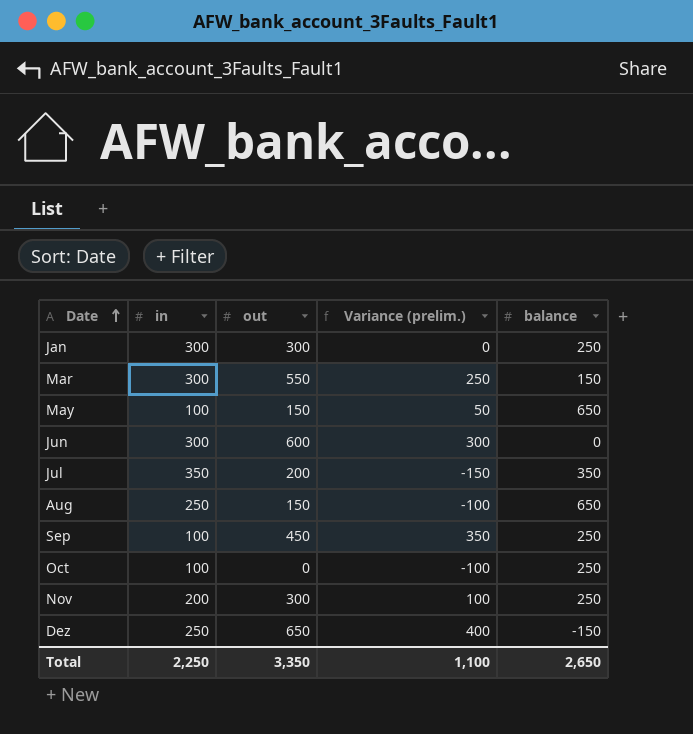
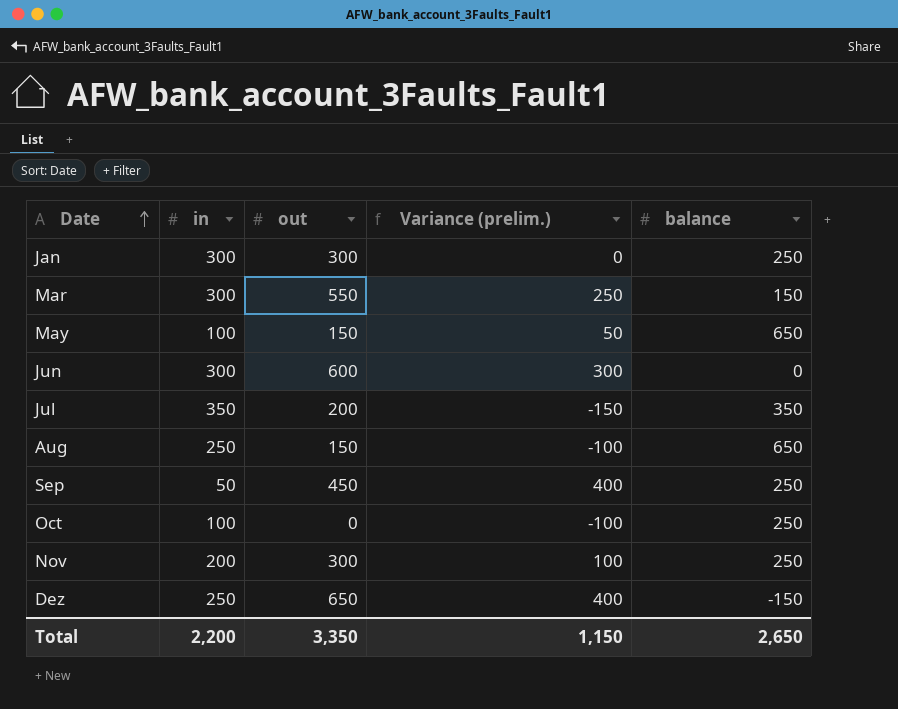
Sep | in: 100 -> 50
Sep | Variance (prelim.): 350 -> 400
Total | in: 2,250 -> 2,200
Total | Variance (prelim.): 1,100 -> 1,150

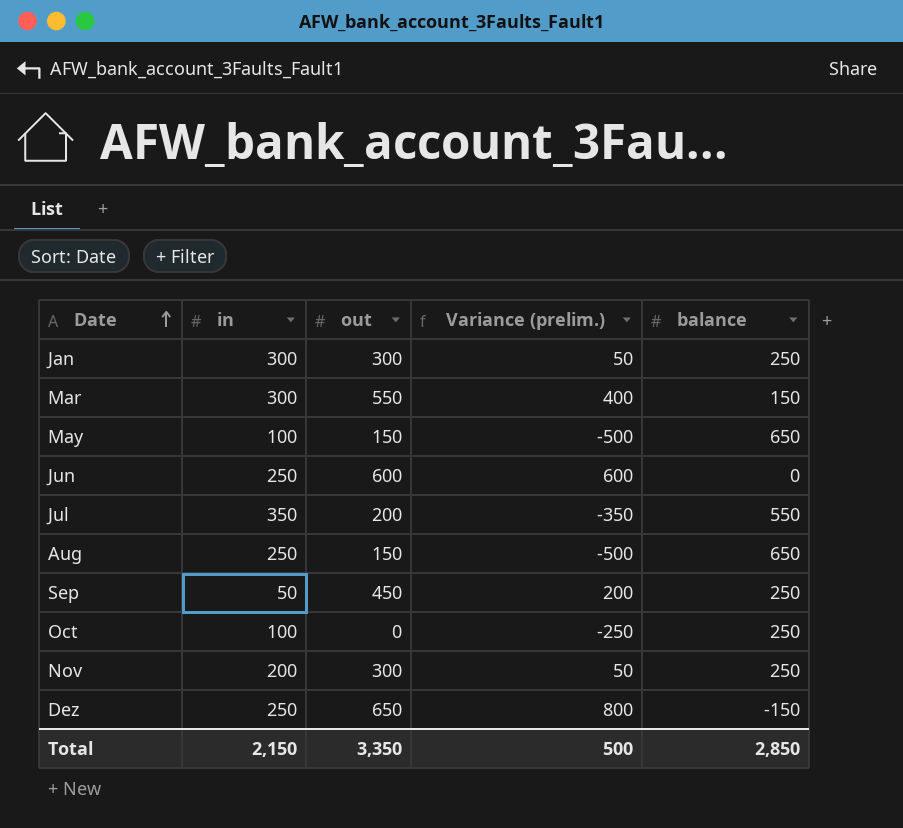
column Variance (prelim.) | formula: [out] - [in] -> [out] - [balance]
Jun | in: 300 -> 250
Jul | balance: 350 -> 550
Total | in: 2,200 -> 2,150
Total | Variance (prelim.): 1,150 -> 500
Total | balance: 2,650 -> 2,850

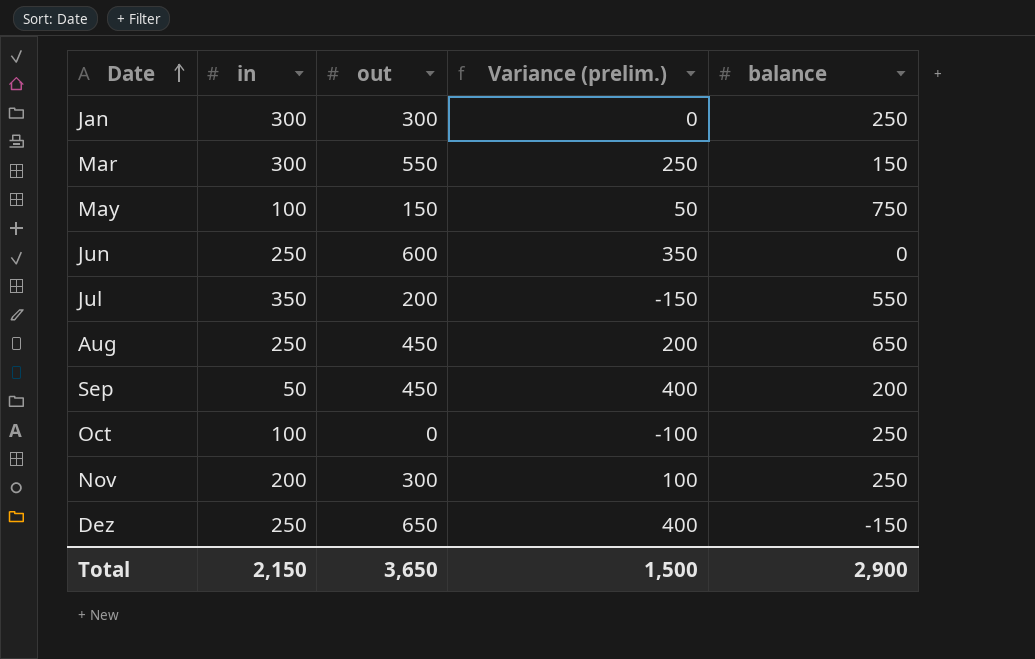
column Variance (prelim.) | formula: [out] - [balance] -> [out] - [in]
May | balance: 650 -> 750
Aug | out: 150 -> 450
Sep | balance: 250 -> 200
Total | out: 3,350 -> 3,650
Total | Variance (prelim.): 500 -> 1,500
Total | balance: 2,850 -> 2,900

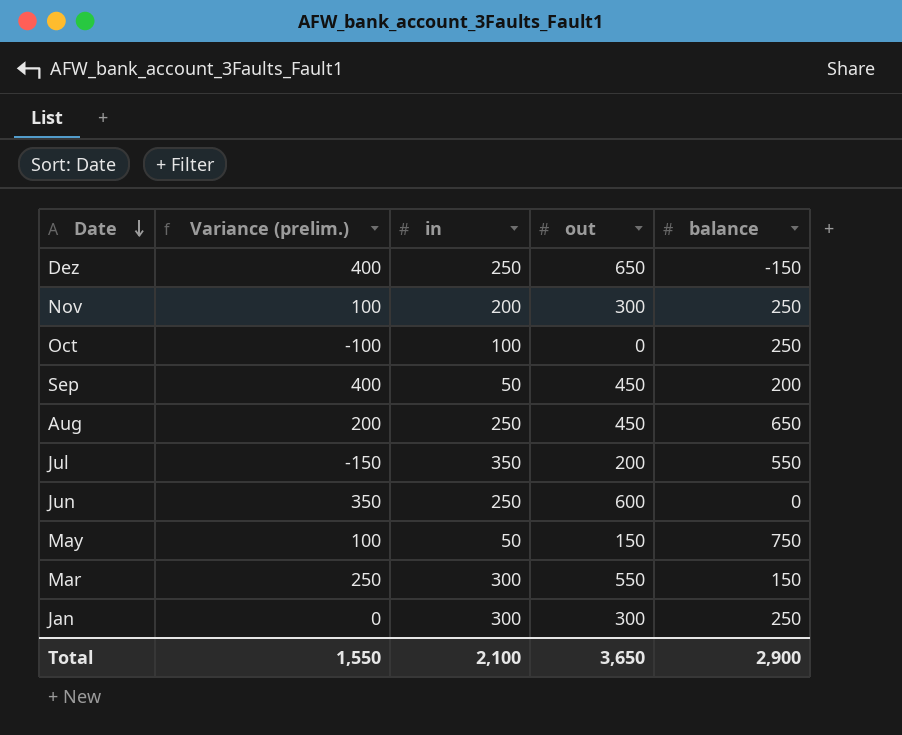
row order: Date ascending -> Date descending
column Variance (prelim.) | position: 4 -> 2
May | Variance (prelim.): 50 -> 100
May | in: 100 -> 50
Total | Variance (prelim.): 1,500 -> 1,550
Total | in: 2,150 -> 2,100

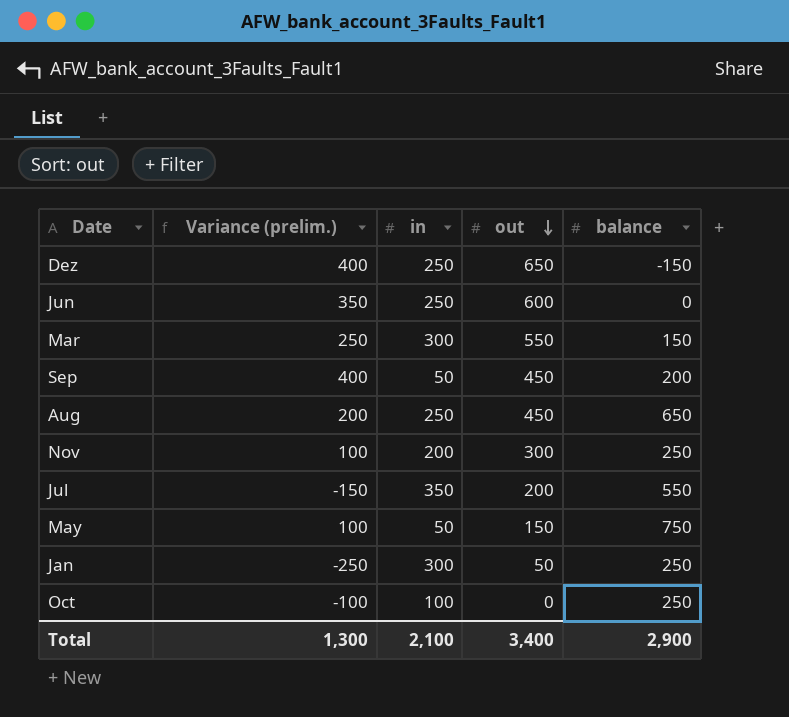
row order: Date descending -> out descending
Jan | Variance (prelim.): 0 -> -250
Jan | out: 300 -> 50
Total | Variance (prelim.): 1,550 -> 1,300
Total | out: 3,650 -> 3,400

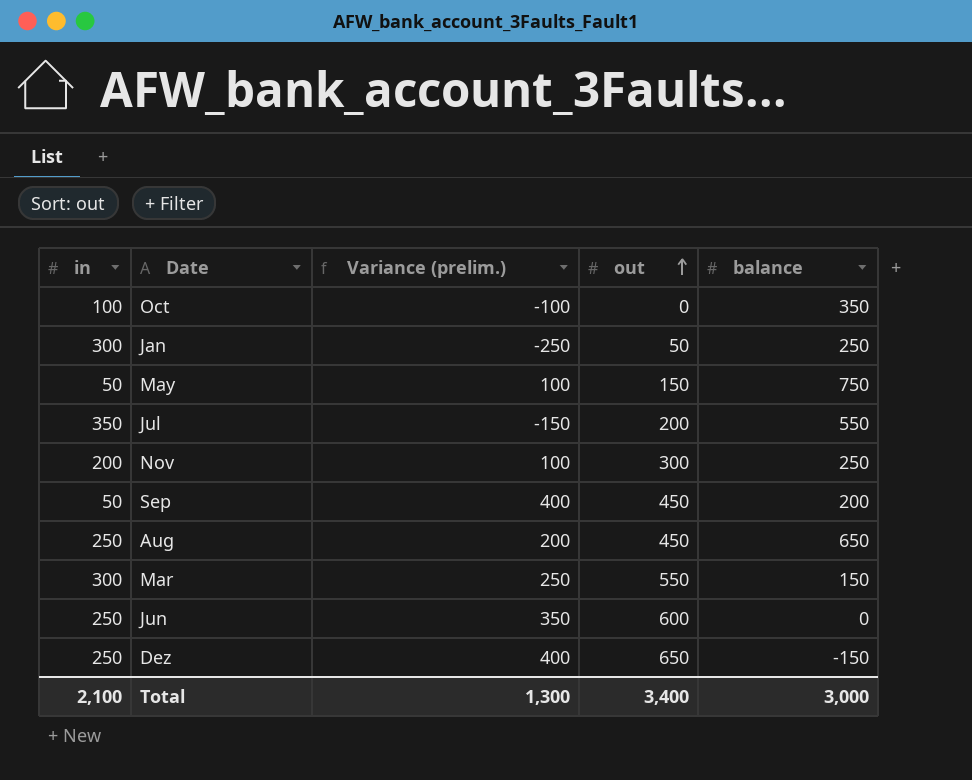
row order: out descending -> out ascending
column in | position: 3 -> 1
Oct | balance: 250 -> 350
Total | balance: 2,900 -> 3,000

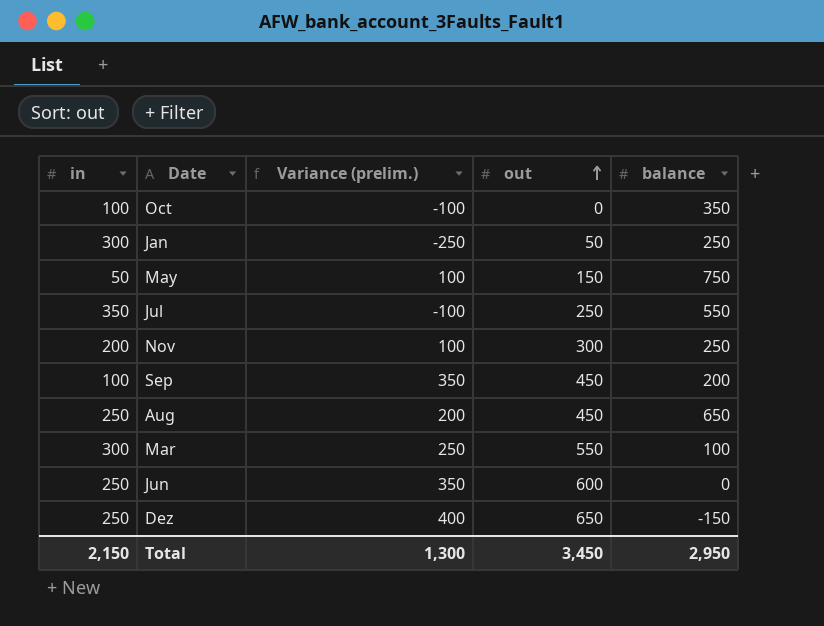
Jul | Variance (prelim.): -150 -> -100
Jul | out: 200 -> 250
Sep | in: 50 -> 100
Sep | Variance (prelim.): 400 -> 350
Mar | balance: 150 -> 100
Total | in: 2,100 -> 2,150
Total | out: 3,400 -> 3,450
Total | balance: 3,000 -> 2,950

